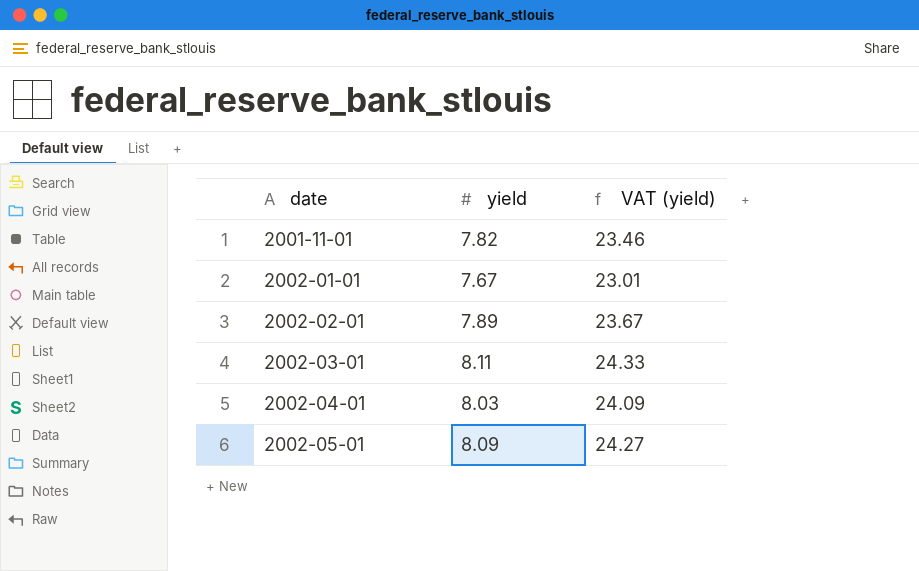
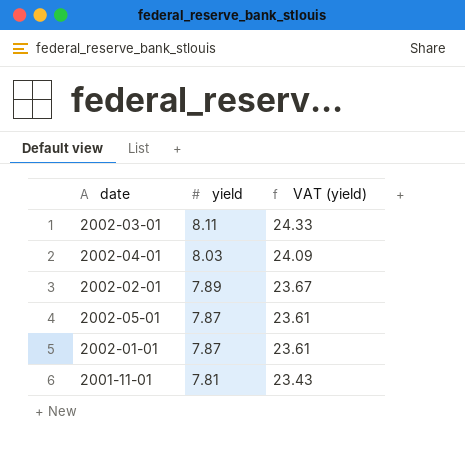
row order: date ascending -> yield descending
2002-05-01 | yield: 8.09 -> 7.87
2002-05-01 | VAT (yield): 24.27 -> 23.61
2002-01-01 | yield: 7.67 -> 7.87
2002-01-01 | VAT (yield): 23.01 -> 23.61
2001-11-01 | yield: 7.82 -> 7.81
2001-11-01 | VAT (yield): 23.46 -> 23.43

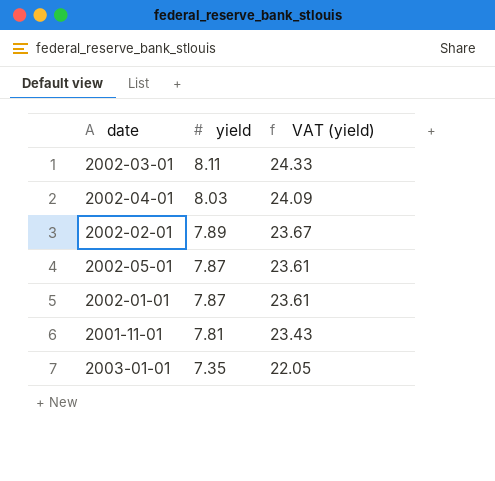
row 2003-01-01: none -> 7.35 | 22.05

